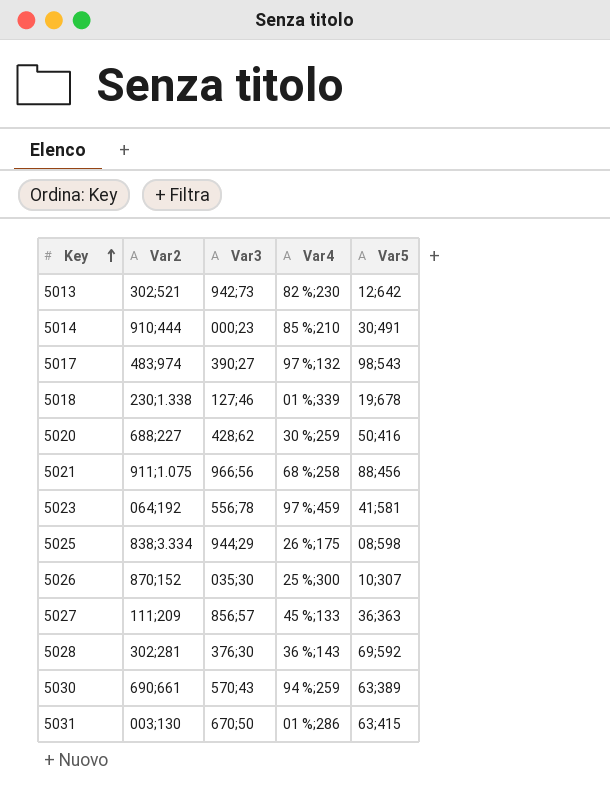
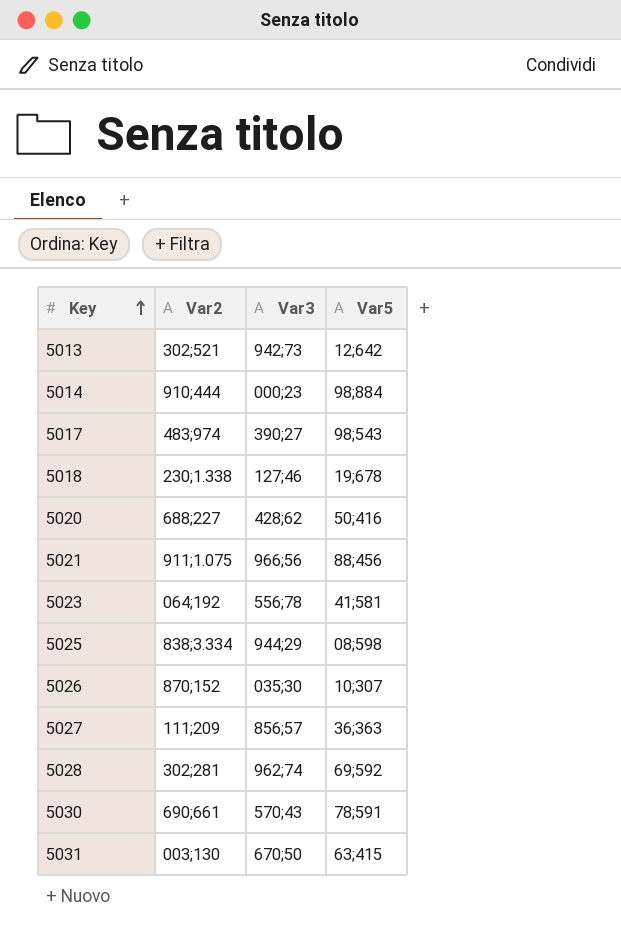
column Var4 | position: 4 -> none
5014 | Var5: 30;491 -> 98;884
5028 | Var3: 376;30 -> 962;74
5030 | Var5: 63;389 -> 78;591

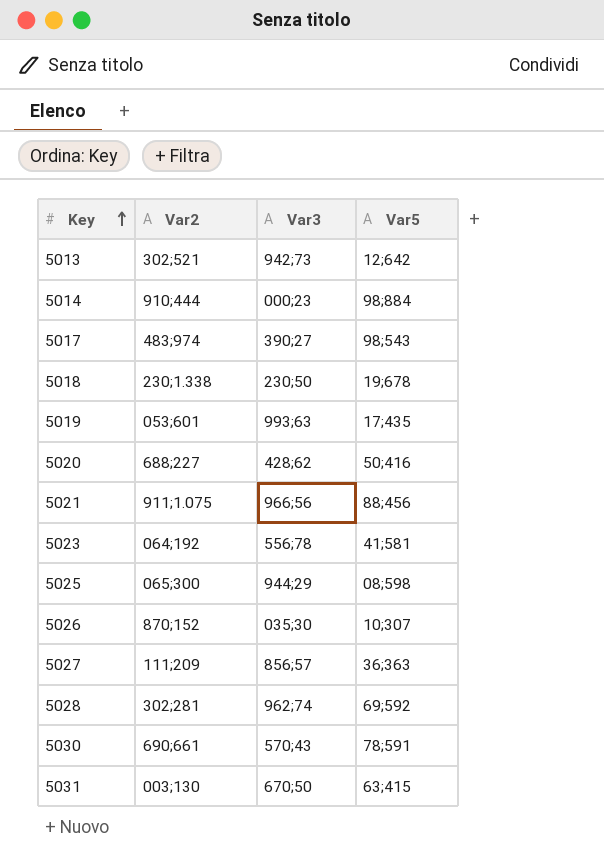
5018 | Var3: 127;46 -> 230;50
row 5019: none -> 053;601 | 993;63 | 17;435
5025 | Var2: 838;3.334 -> 065;300

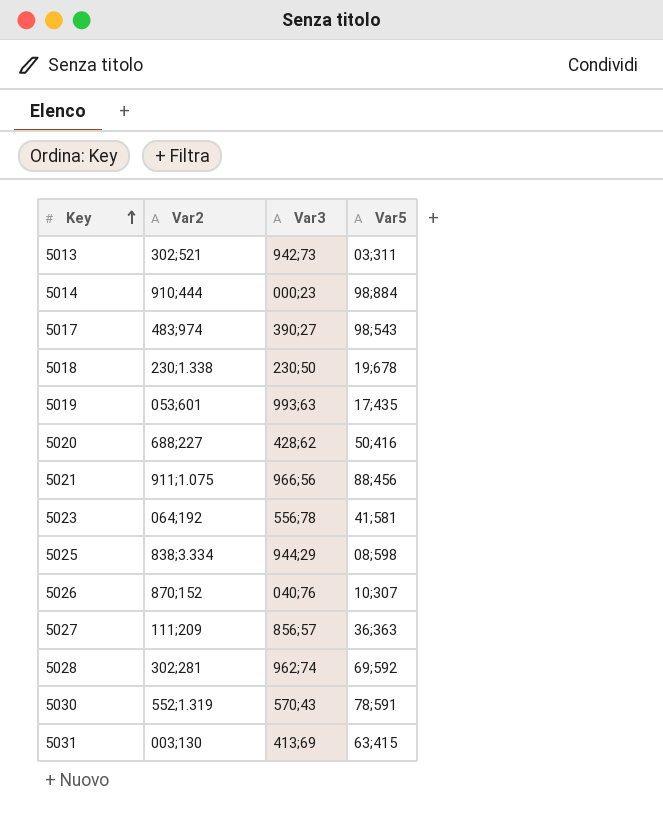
5013 | Var5: 12;642 -> 03;311
5025 | Var2: 065;300 -> 838;3.334
5026 | Var3: 035;30 -> 040;76
5030 | Var2: 690;661 -> 552;1.319
5031 | Var3: 670;50 -> 413;69

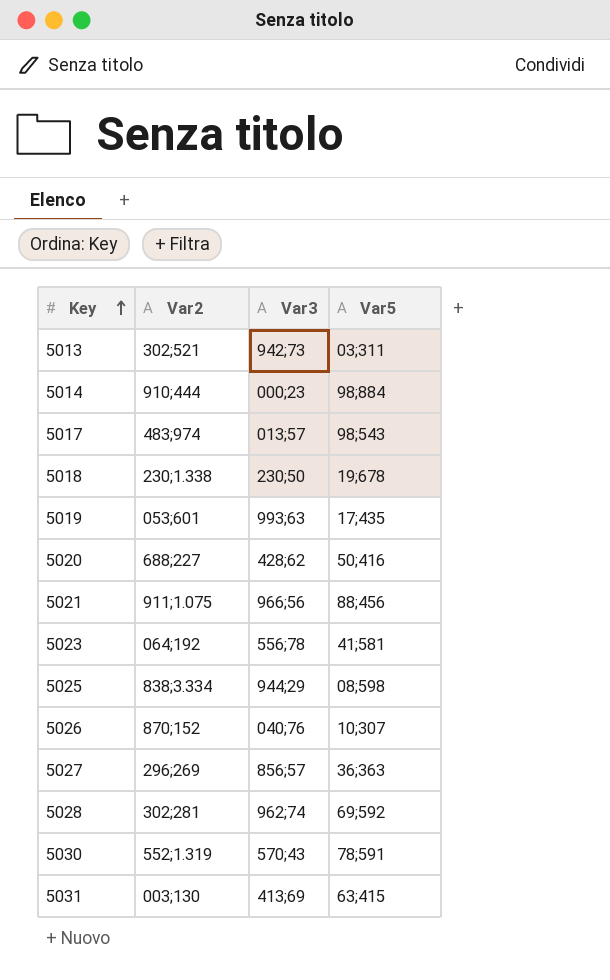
5017 | Var3: 390;27 -> 013;57
5027 | Var2: 111;209 -> 296;269

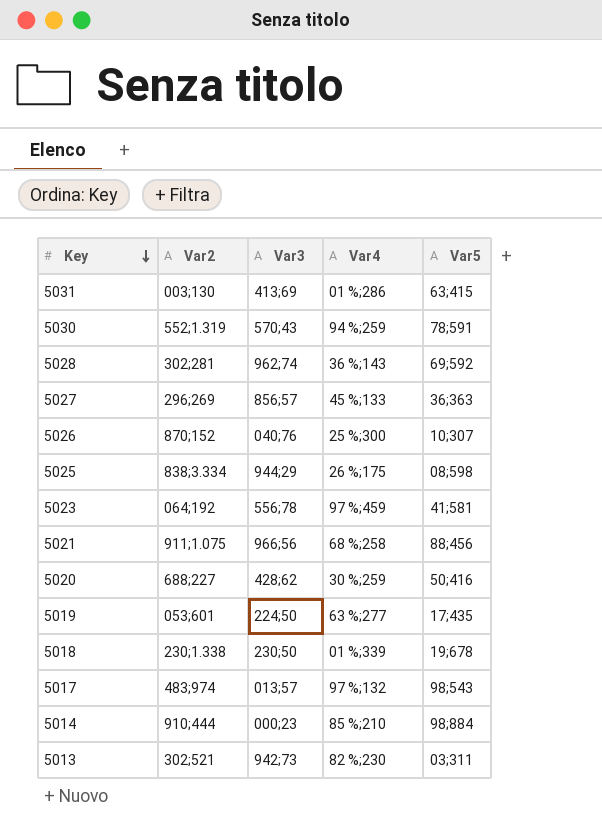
row order: Key ascending -> Key descending
column Var4 | position: none -> 4
5019 | Var3: 993;63 -> 224;50

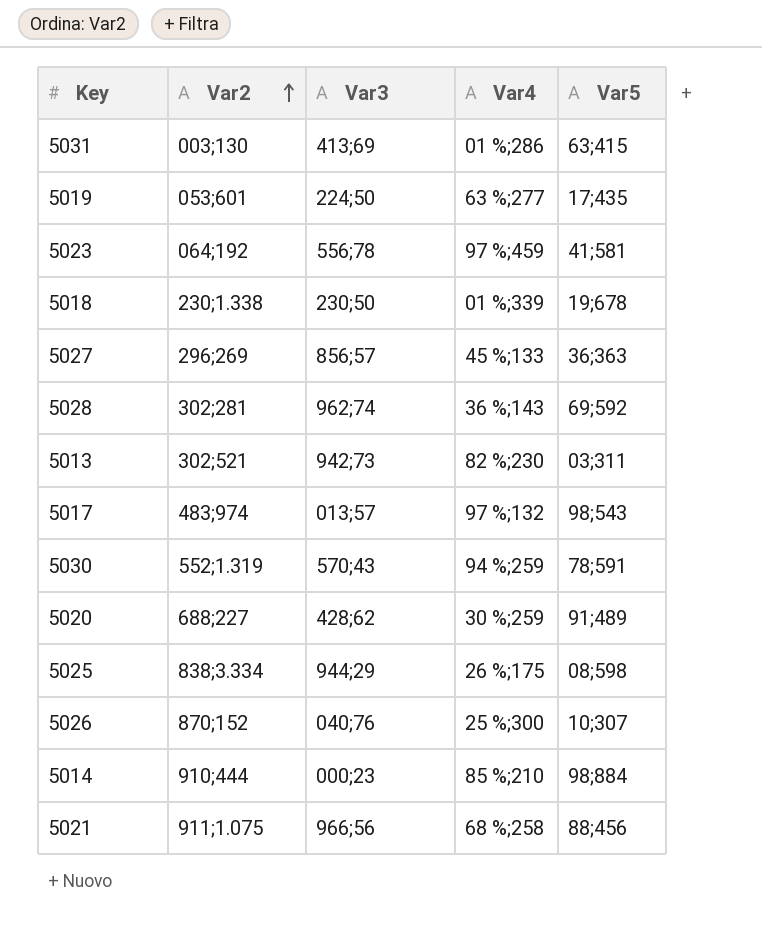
row order: Key descending -> Var2 ascending
5020 | Var5: 50;416 -> 91;489

